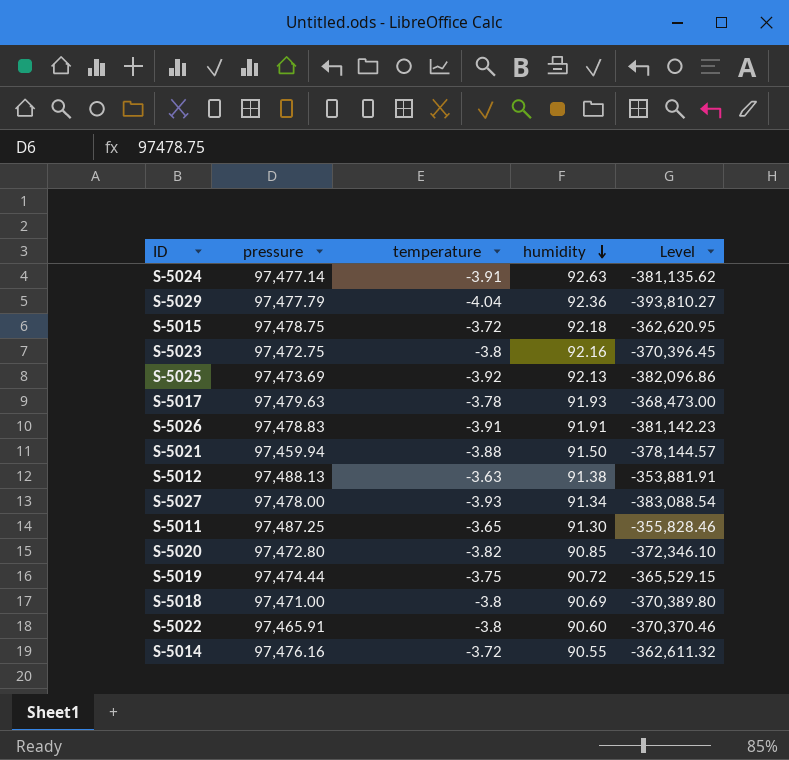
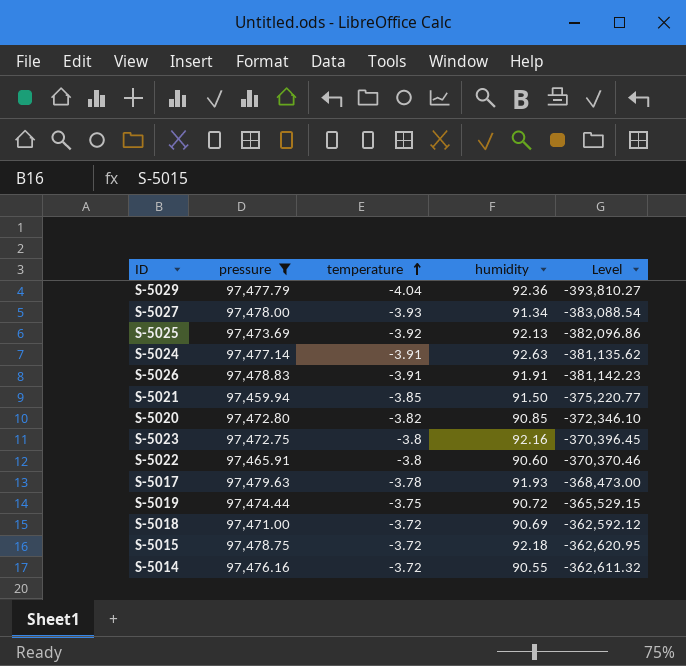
filter: none -> pressure <= 97,479.63
row order: humidity descending -> temperature ascending
S-5021 | temperature: -3.88 -> -3.85
S-5021 | Level: -378,144.57 -> -375,220.77
S-5018 | temperature: -3.8 -> -3.72
S-5018 | Level: -370,389.80 -> -362,592.12

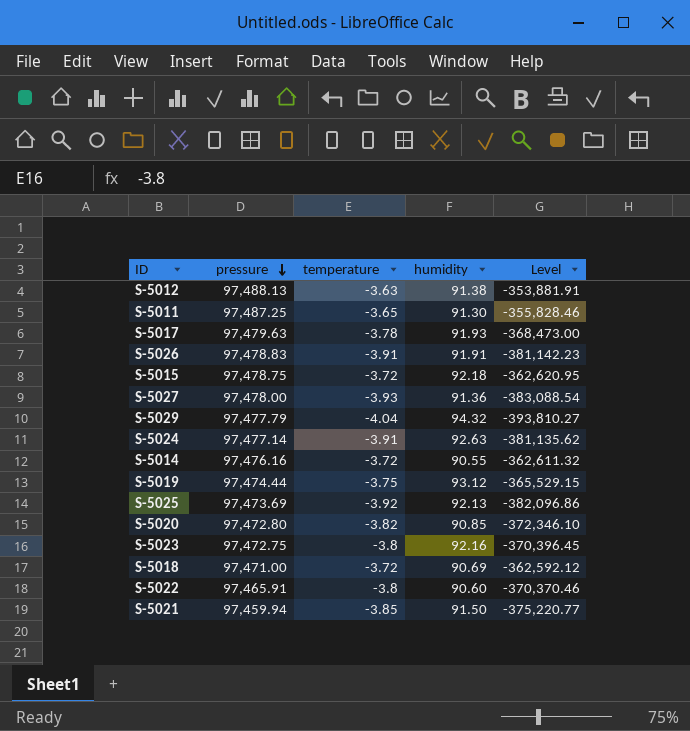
filter: pressure <= 97,479.63 -> none
row order: temperature ascending -> pressure descending
S-5027 | humidity: 91.34 -> 91.36
S-5029 | humidity: 92.36 -> 94.32
S-5019 | humidity: 90.72 -> 93.12

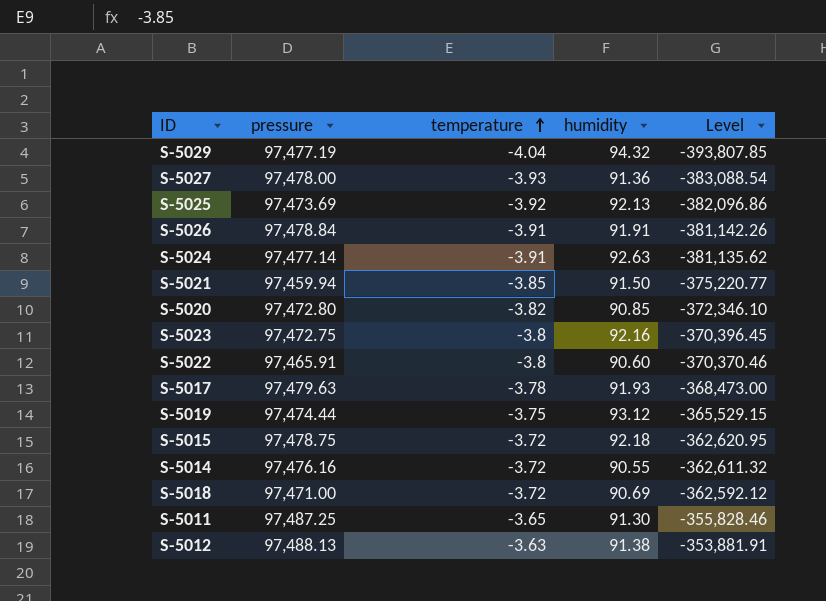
row order: pressure descending -> temperature ascending
S-5029 | pressure: 97,477.79 -> 97,477.19
S-5029 | Level: -393,810.27 -> -393,807.85
S-5026 | pressure: 97,478.83 -> 97,478.84
S-5026 | Level: -381,142.23 -> -381,142.26

